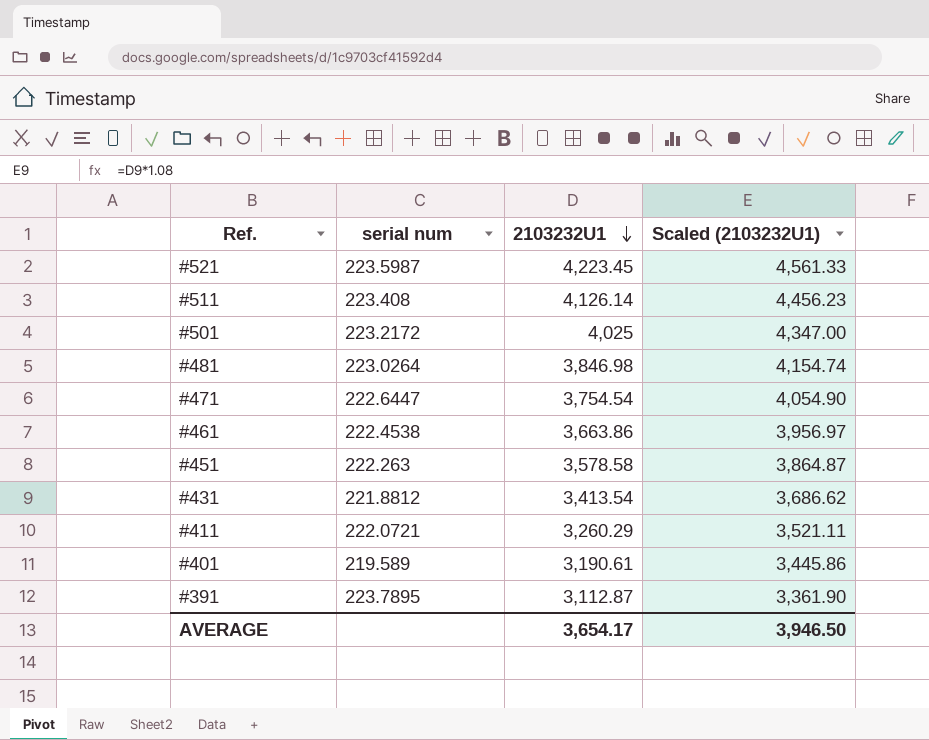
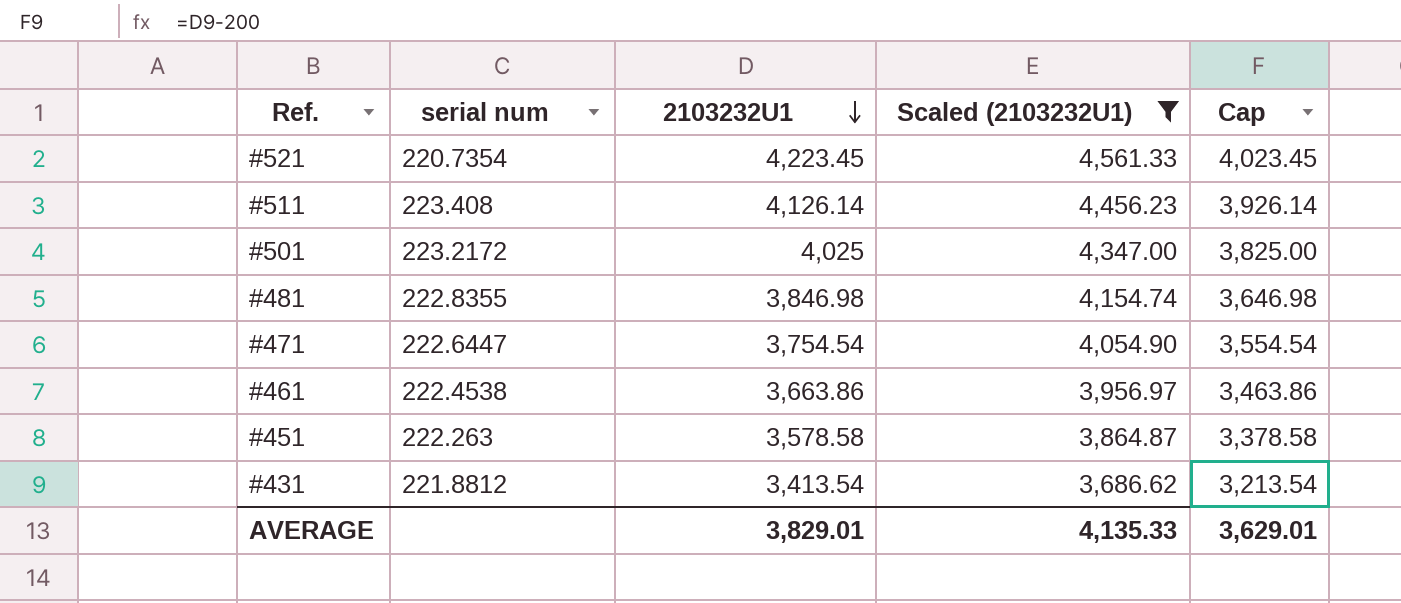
filter: none -> Scaled (2103232U1) >= 3,686.62
column Cap | formula: none -> [2103232U1] - 200
#521 | serial num: 223.5987 -> 220.7354
#481 | serial num: 223.0264 -> 222.8355
AVERAGE | 2103232U1: 3,654.17 -> 3,829.01
AVERAGE | Scaled (2103232U1): 3,946.50 -> 4,135.33

